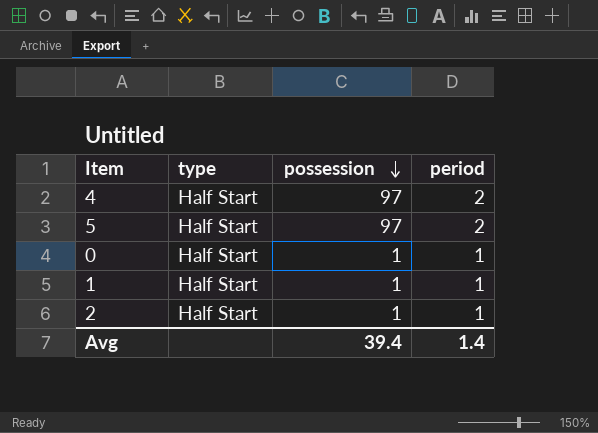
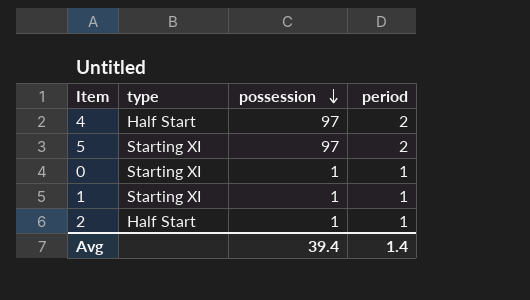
5 | type: Half Start -> Starting XI
0 | type: Half Start -> Starting XI
1 | type: Half Start -> Starting XI

